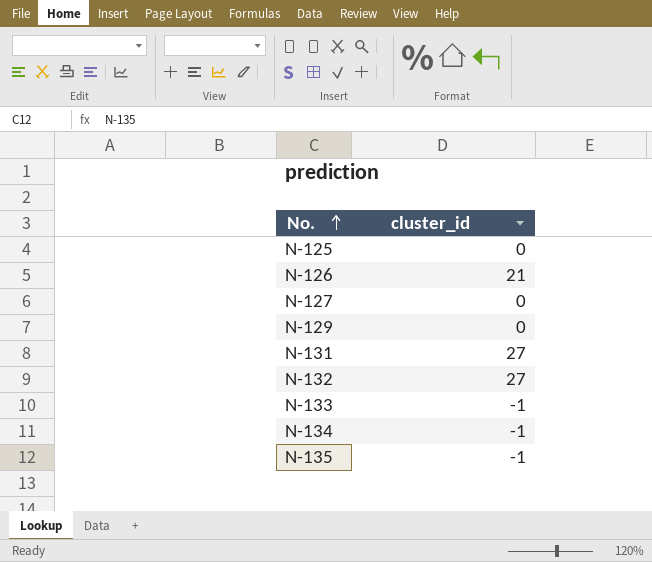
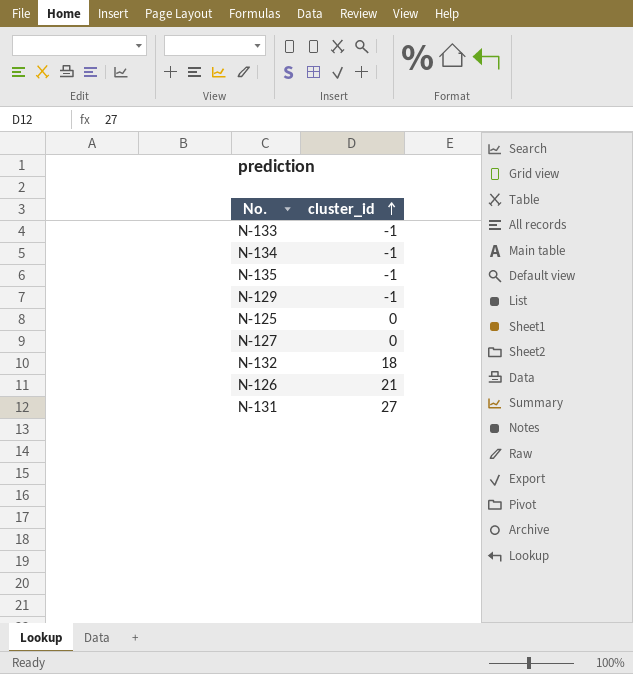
row order: No. ascending -> cluster_id ascending
N-129 | cluster_id: 0 -> -1
N-132 | cluster_id: 27 -> 18

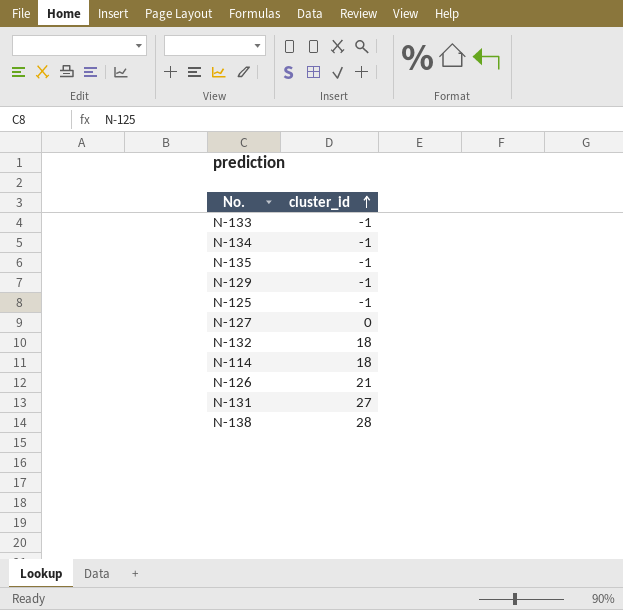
N-125 | cluster_id: 0 -> -1
row N-114: none -> 18
row N-138: none -> 28

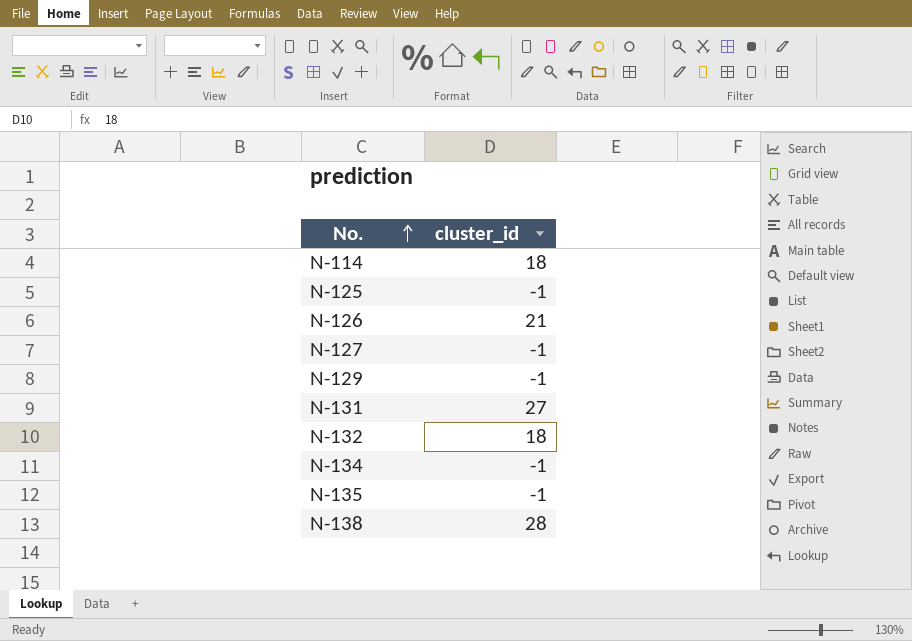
row order: cluster_id ascending -> No. ascending
row N-133: -1 -> none
N-127 | cluster_id: 0 -> -1

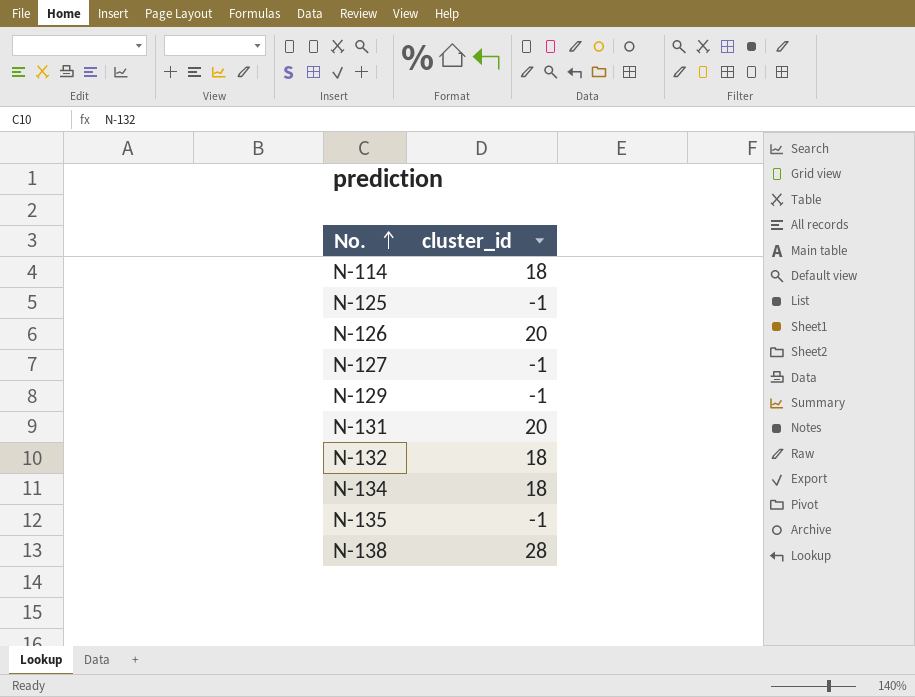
N-126 | cluster_id: 21 -> 20
N-131 | cluster_id: 27 -> 20
N-134 | cluster_id: -1 -> 18

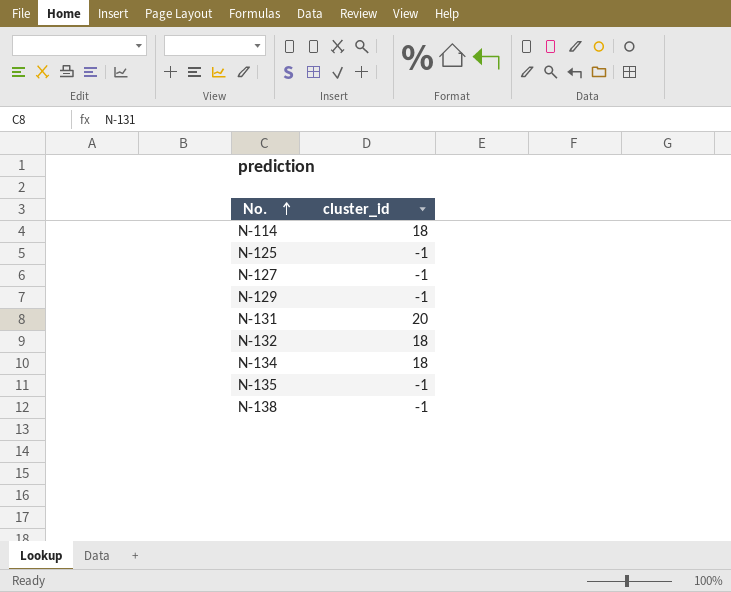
row N-126: 20 -> none
N-138 | cluster_id: 28 -> -1

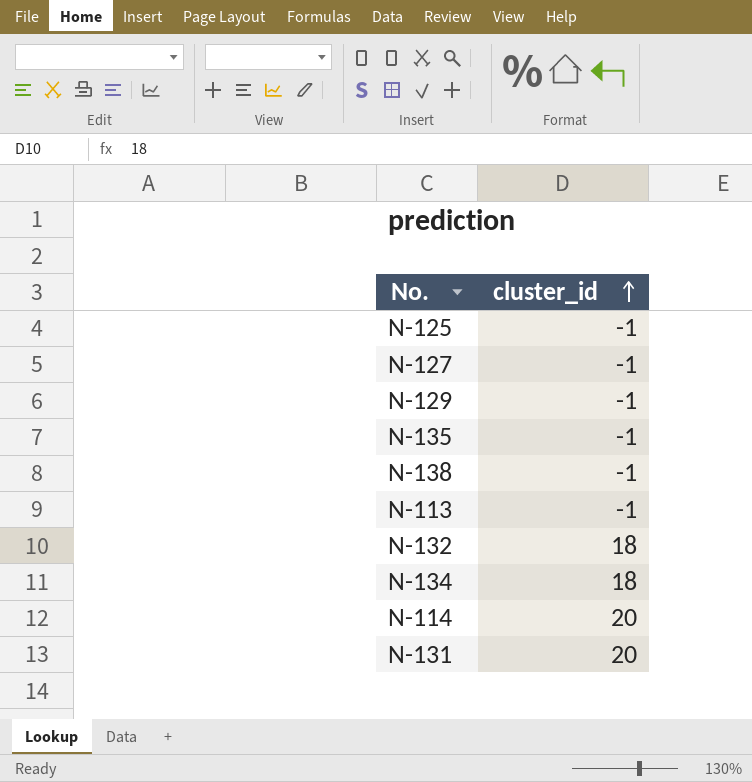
row order: No. ascending -> cluster_id ascending
row N-113: none -> -1
N-114 | cluster_id: 18 -> 20

